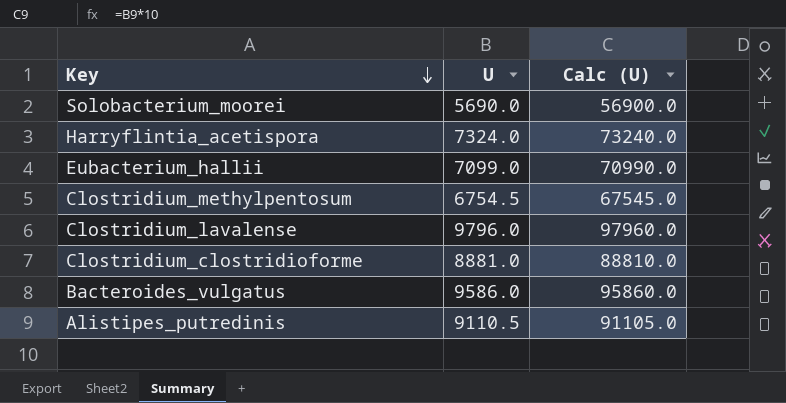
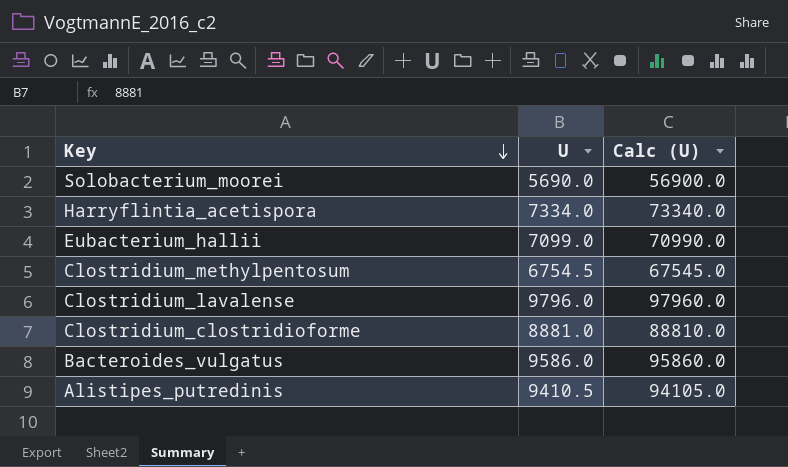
Harryflintia_acetispora | U: 7324.0 -> 7334.0
Harryflintia_acetispora | Calc (U): 73240.0 -> 73340.0
Alistipes_putredinis | U: 9110.5 -> 9410.5
Alistipes_putredinis | Calc (U): 91105.0 -> 94105.0

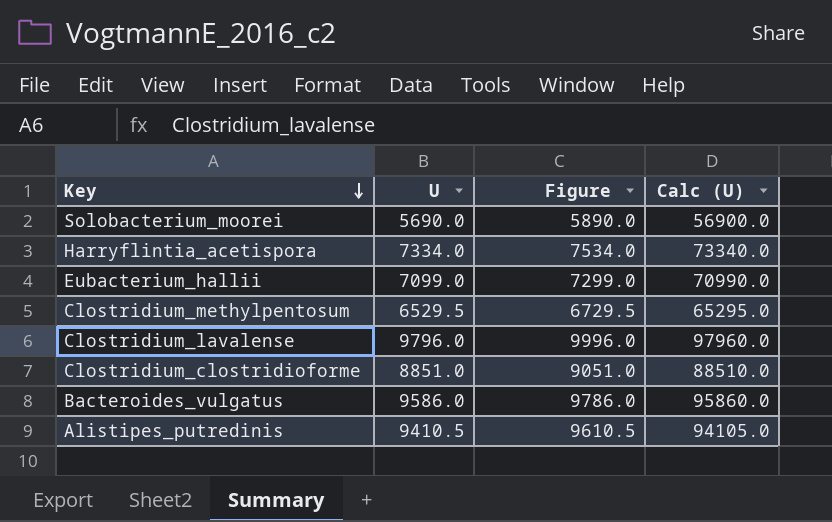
column Figure | formula: none -> [U] + 200
Clostridium_methylpentosum | U: 6754.5 -> 6529.5
Clostridium_methylpentosum | Calc (U): 67545.0 -> 65295.0
Clostridium_clostridioforme | U: 8881.0 -> 8851.0
Clostridium_clostridioforme | Calc (U): 88810.0 -> 88510.0

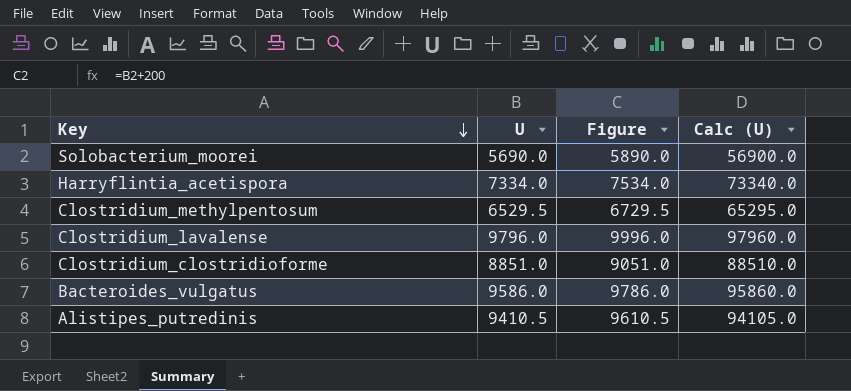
row Eubacterium_hallii: 7099.0 | 7299.0 | 70990.0 -> none

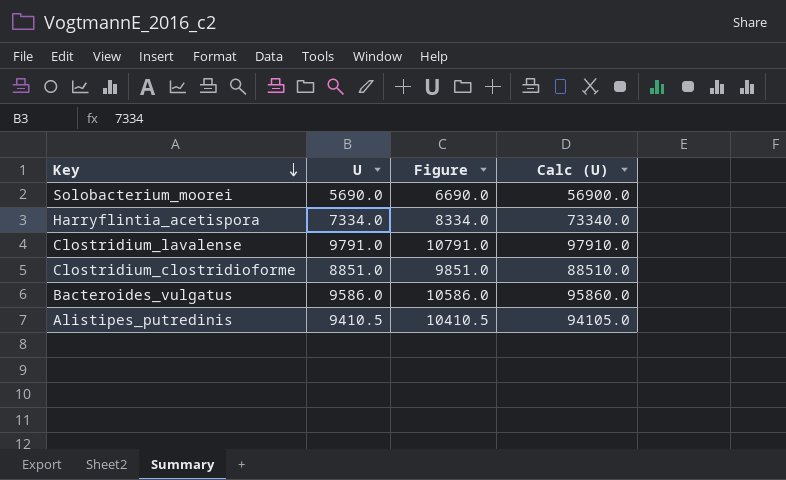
column Figure | formula: [U] + 200 -> [U] + 1000
row Clostridium_methylpentosum: 6529.5 | 6729.5 | 65295.0 -> none
Clostridium_lavalense | U: 9796.0 -> 9791.0
Clostridium_lavalense | Calc (U): 97960.0 -> 97910.0

